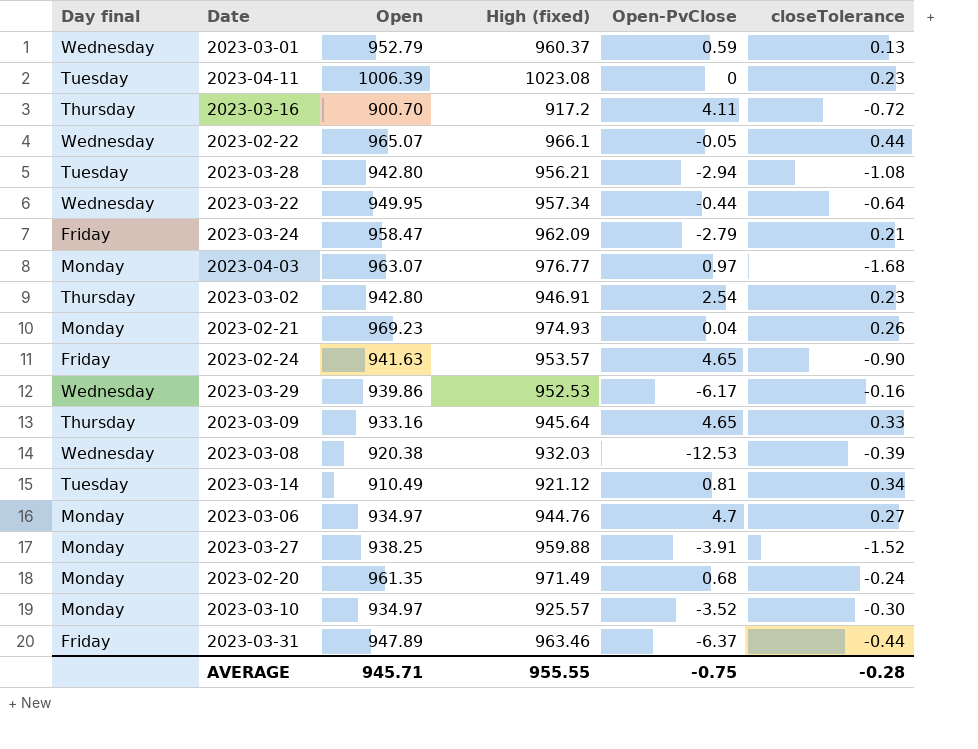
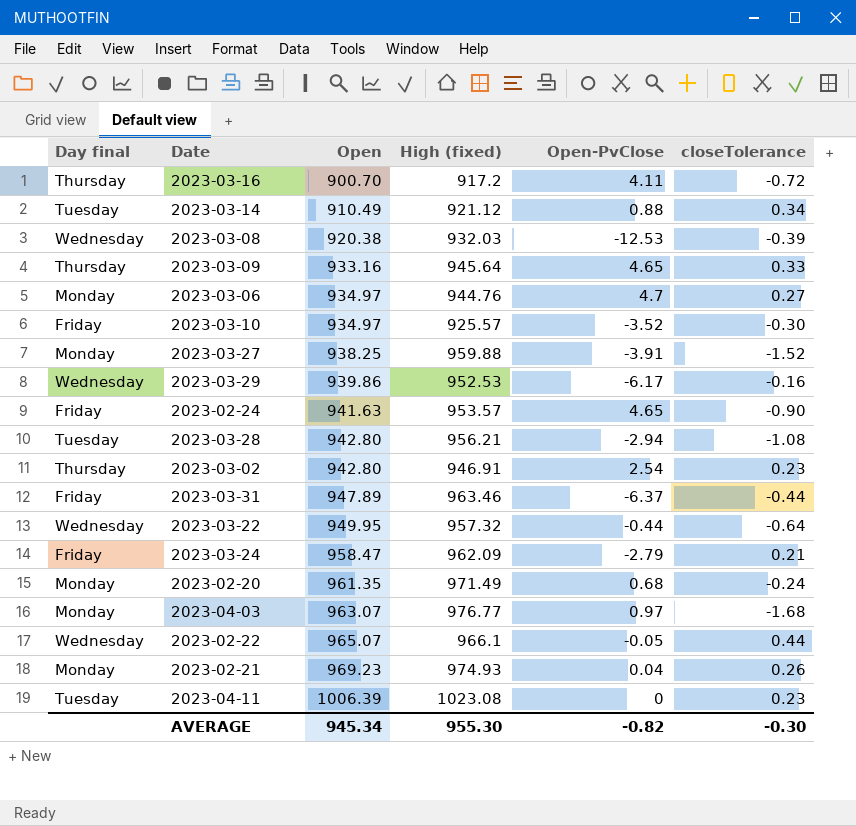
row order: none -> Open ascending
row 2023-03-01: Wednesday | 952.79 | 960.37 | 0.59 | 0.13 -> none
2023-03-14 | Open-PvClose: 0.81 -> 0.88
2023-03-10 | Day final: Monday -> Friday
2023-03-22 | High (fixed): 957.34 -> 957.32
AVERAGE | Open: 945.71 -> 945.34
AVERAGE | High (fixed): 955.55 -> 955.30
AVERAGE | Open-PvClose: -0.75 -> -0.82
AVERAGE | closeTolerance: -0.28 -> -0.30

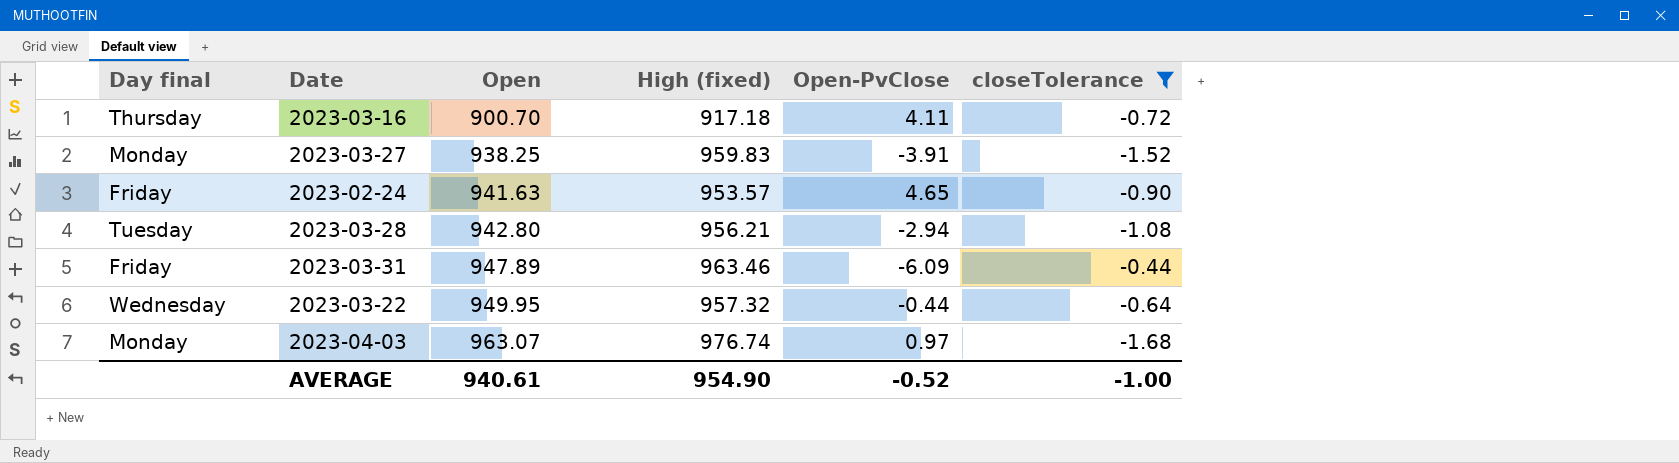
filter: none -> closeTolerance <= -0.44
2023-03-16 | High (fixed): 917.2 -> 917.18
2023-03-27 | High (fixed): 959.88 -> 959.83
2023-03-31 | Open-PvClose: -6.37 -> -6.09
2023-04-03 | High (fixed): 976.77 -> 976.74
AVERAGE | Open: 945.34 -> 940.61
AVERAGE | High (fixed): 955.30 -> 954.90
AVERAGE | Open-PvClose: -0.82 -> -0.52
AVERAGE | closeTolerance: -0.30 -> -1.00

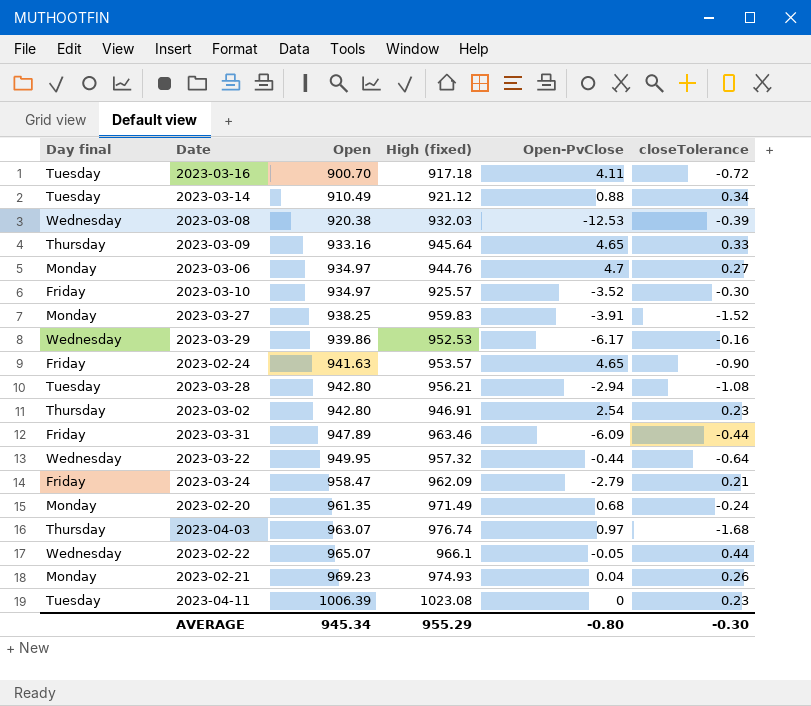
filter: closeTolerance <= -0.44 -> none
2023-03-16 | Day final: Thursday -> Tuesday
2023-04-03 | Day final: Monday -> Thursday
AVERAGE | Open: 940.61 -> 945.34
AVERAGE | High (fixed): 954.90 -> 955.29
AVERAGE | Open-PvClose: -0.52 -> -0.80
AVERAGE | closeTolerance: -1.00 -> -0.30

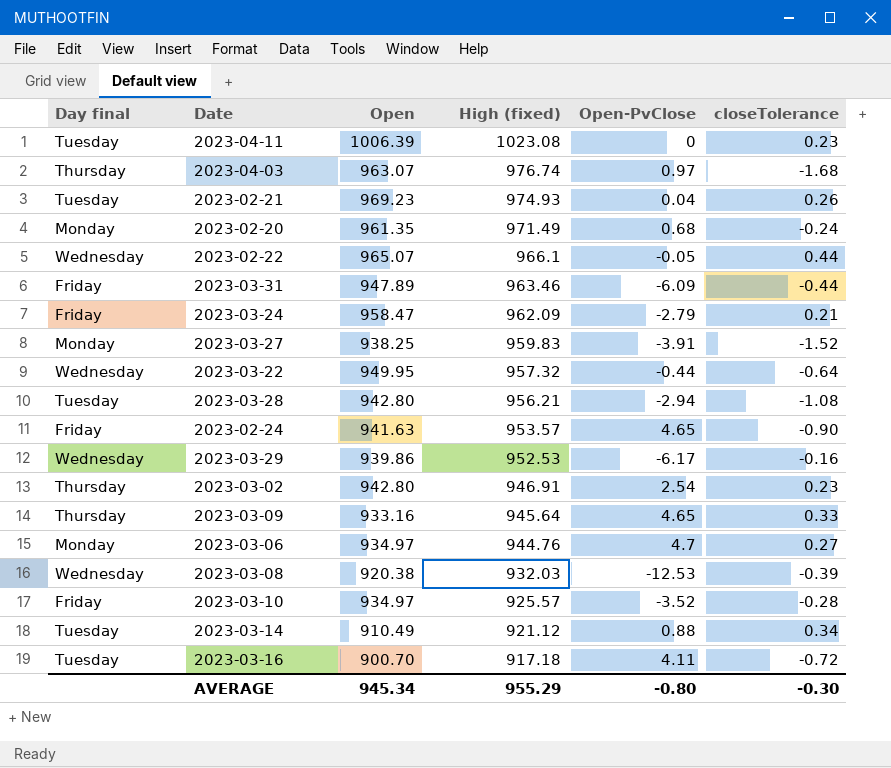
row order: Open ascending -> High (fixed) descending
2023-02-21 | Day final: Monday -> Tuesday
2023-03-10 | closeTolerance: -0.30 -> -0.28

